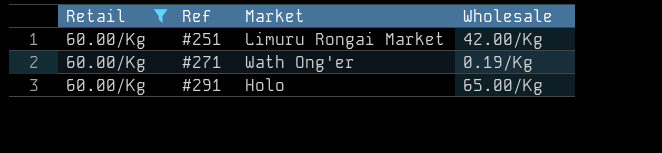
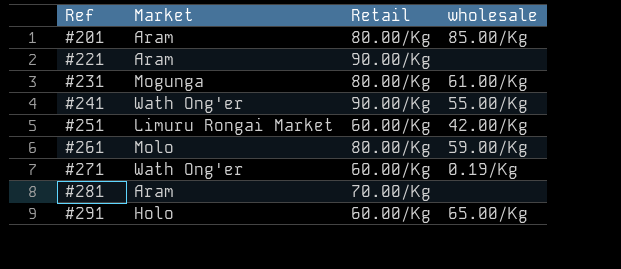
filter: Retail = 60.00/Kg -> none
column Retail | position: 1 -> 3
column name: Wholesale -> wholesale

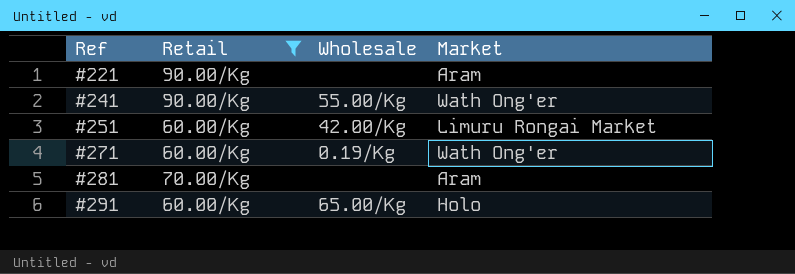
filter: none -> Retail != 80.00/Kg
column name: wholesale -> Wholesale
column Market | position: 2 -> 4

